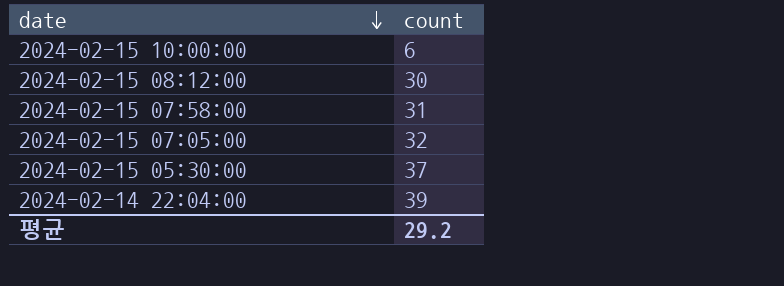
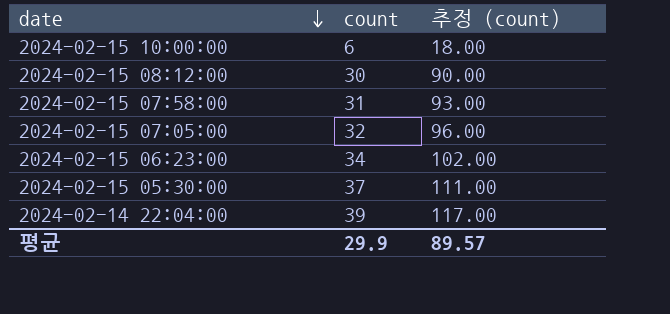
column 추정 (count) | formula: none -> [count] * 3
row 2024-02-15 06:23:00: none -> 34 | 102.00
평균 | count: 29.2 -> 29.9

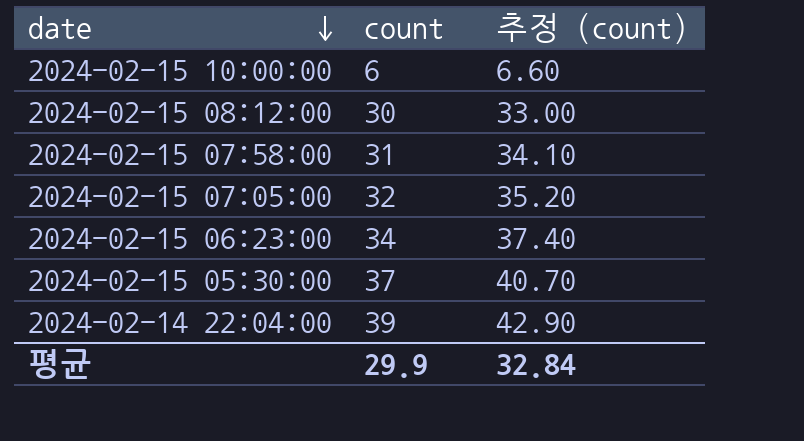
column 추정 (count) | formula: [count] * 3 -> [count] * 1.1
평균 | 추정 (count): 89.57 -> 32.84

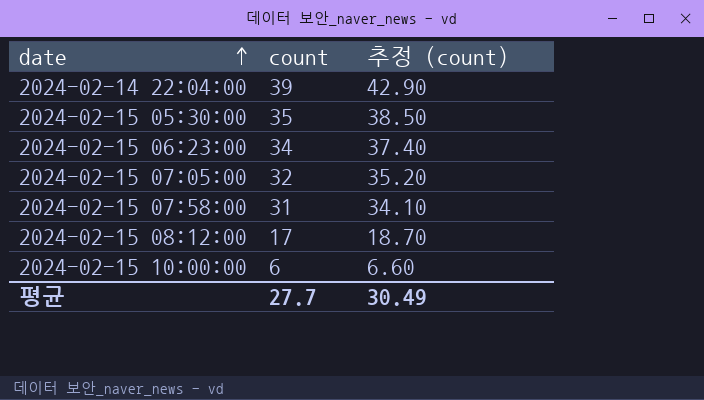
row order: date descending -> date ascending
2024-02-15 05:30:00 | count: 37 -> 35
2024-02-15 05:30:00 | 추정 (count): 40.70 -> 38.50
2024-02-15 08:12:00 | count: 30 -> 17
2024-02-15 08:12:00 | 추정 (count): 33.00 -> 18.70
평균 | count: 29.9 -> 27.7
평균 | 추정 (count): 32.84 -> 30.49

